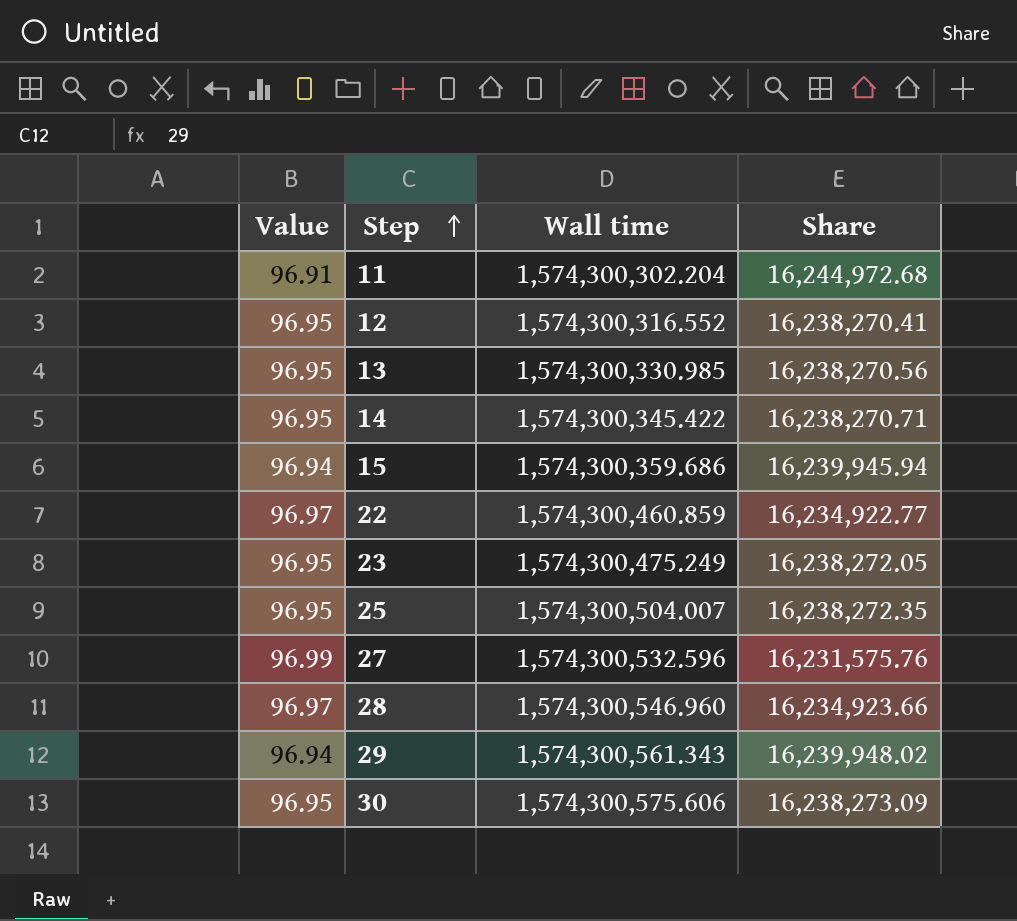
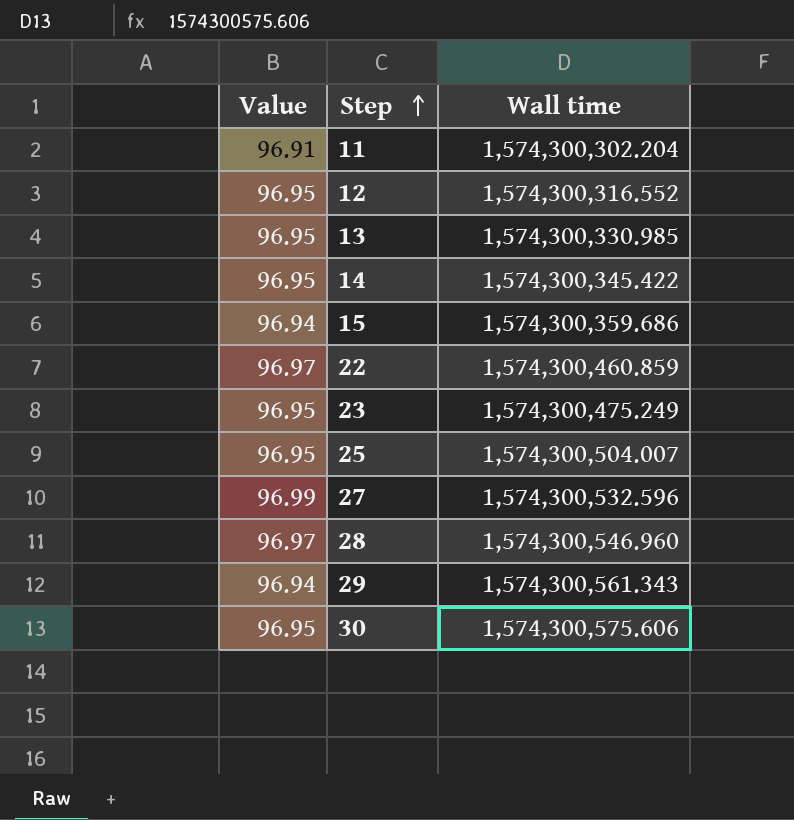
column Share | formula: [Wall time] / [Value] -> none

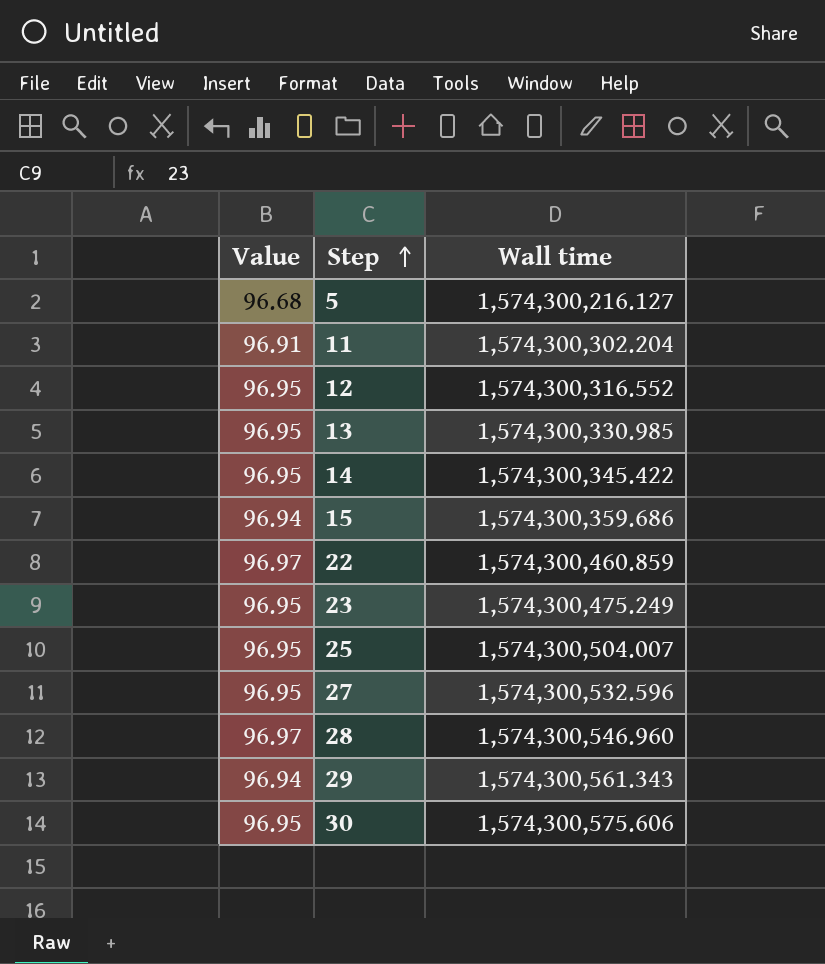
row 5: none -> 96.68 | 1,574,300,216.127
27 | Value: 96.99 -> 96.95

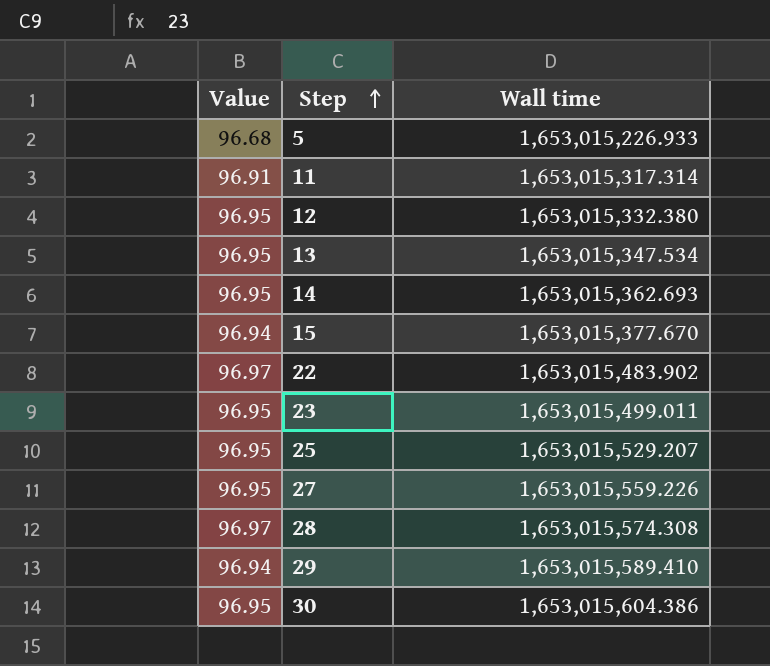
5 | Wall time: 1,574,300,216.127 -> 1,653,015,226.933
11 | Wall time: 1,574,300,302.204 -> 1,653,015,317.314
12 | Wall time: 1,574,300,316.552 -> 1,653,015,332.380
13 | Wall time: 1,574,300,330.985 -> 1,653,015,347.534
14 | Wall time: 1,574,300,345.422 -> 1,653,015,362.693
15 | Wall time: 1,574,300,359.686 -> 1,653,015,377.670
22 | Wall time: 1,574,300,460.859 -> 1,653,015,483.902
23 | Wall time: 1,574,300,475.249 -> 1,653,015,499.011
25 | Wall time: 1,574,300,504.007 -> 1,653,015,529.207
27 | Wall time: 1,574,300,532.596 -> 1,653,015,559.226
28 | Wall time: 1,574,300,546.960 -> 1,653,015,574.308
29 | Wall time: 1,574,300,561.343 -> 1,653,015,589.410
30 | Wall time: 1,574,300,575.606 -> 1,653,015,604.386

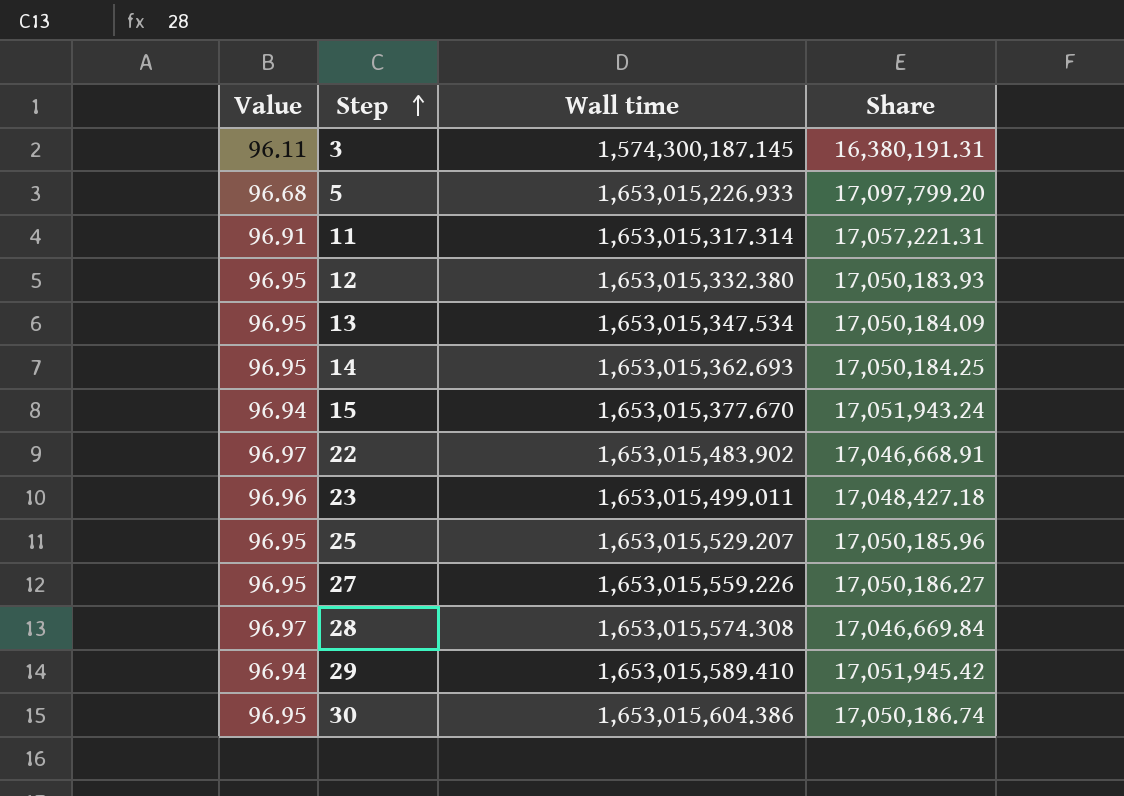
column Share | formula: none -> [Wall time] / [Value]
row 3: none -> 96.11 | 1,574,300,187.145 | 16,380,191.31
23 | Value: 96.95 -> 96.96

